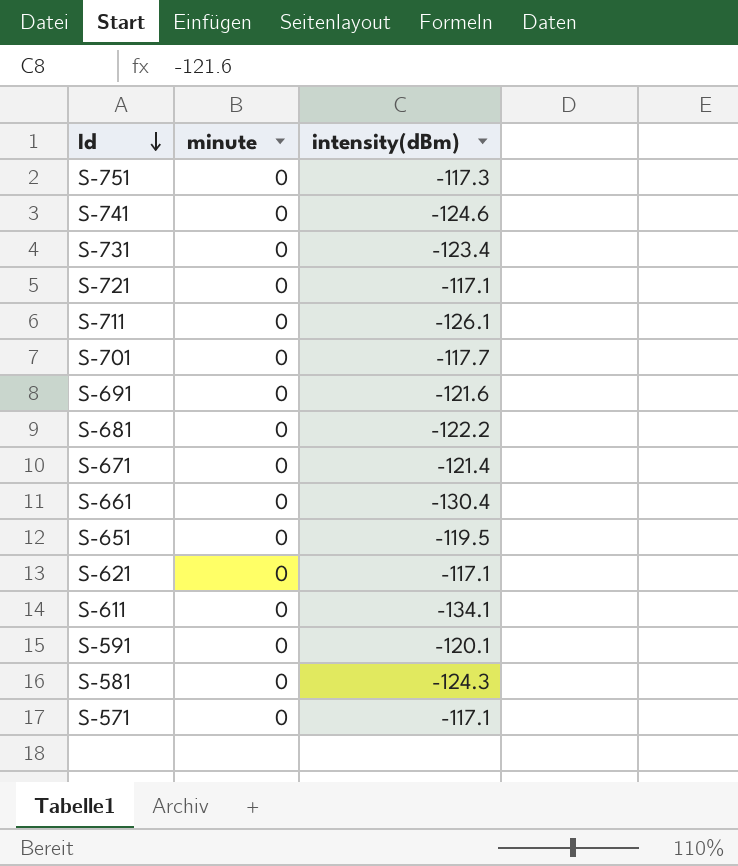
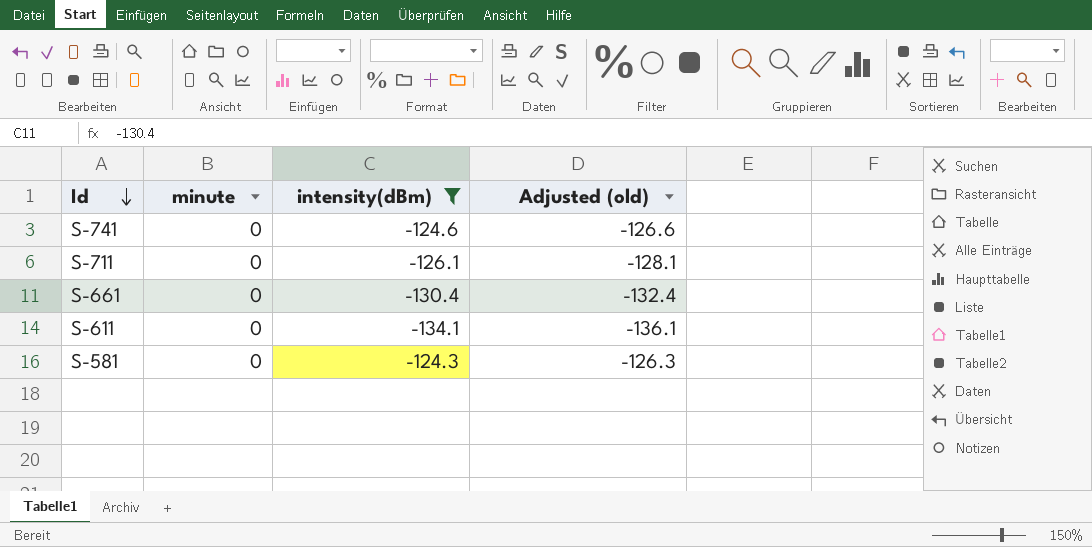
filter: none -> intensity(dBm) <= -124.3
column Adjusted (old) | formula: none -> [intensity(dBm)] - 2

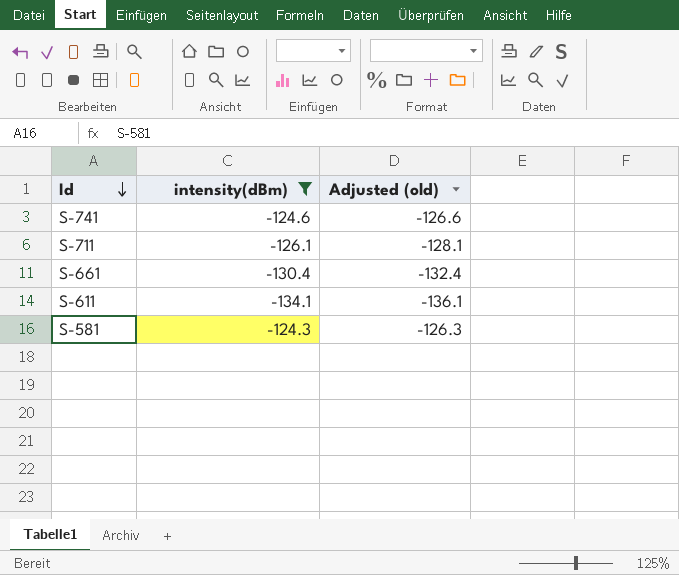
column minute | position: 2 -> none

